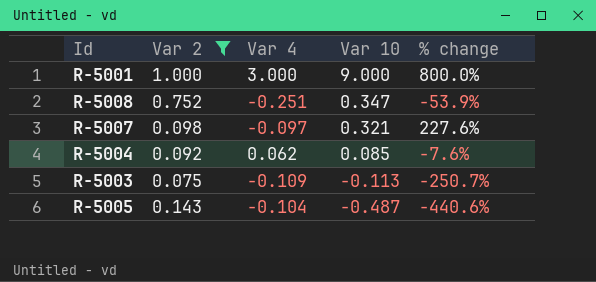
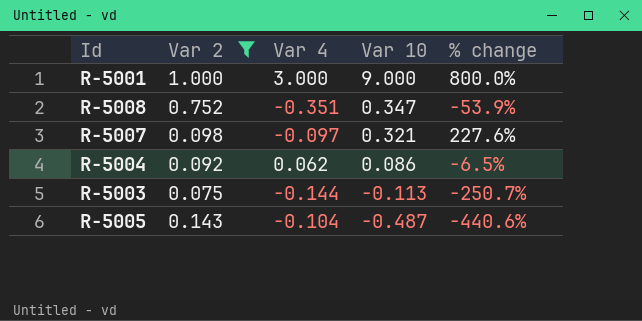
R-5008 | Var 4: -0.251 -> -0.351
R-5004 | Var 10: 0.085 -> 0.086
R-5004 | % change: -7.6% -> -6.5%
R-5003 | Var 4: -0.109 -> -0.144

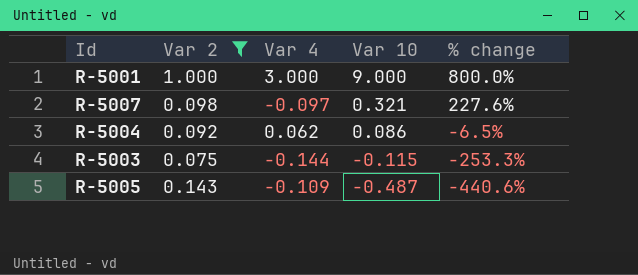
row R-5008: 0.752 | -0.351 | 0.347 | -53.9% -> none
R-5003 | Var 10: -0.113 -> -0.115
R-5003 | % change: -250.7% -> -253.3%
R-5005 | Var 4: -0.104 -> -0.109

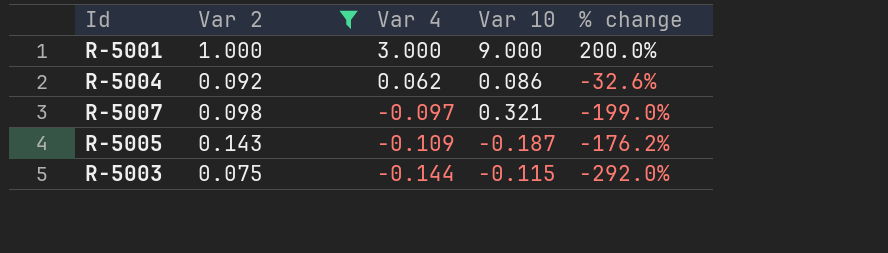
row order: Var 10 descending -> Var 4 descending
column % change | formula: ([Var 10] - [Var 2]) / [Var 2] -> ([Var 4] - [Var 2]) / [Var 2]
R-5005 | Var 10: -0.487 -> -0.187

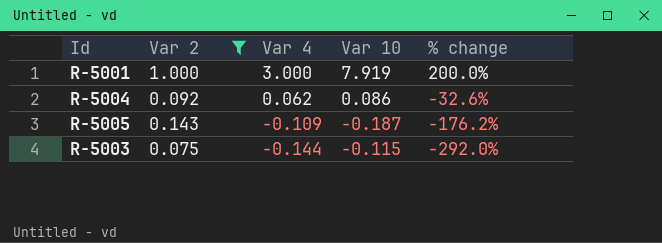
row R-5007: 0.098 | -0.097 | 0.321 | -199.0% -> none
R-5001 | Var 10: 9.000 -> 7.919

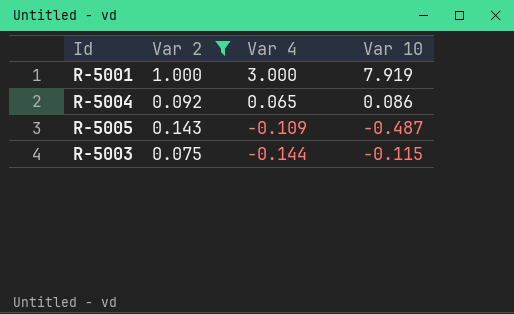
column % change | formula: ([Var 4] - [Var 2]) / [Var 2] -> none
R-5004 | Var 4: 0.062 -> 0.065
R-5005 | Var 10: -0.187 -> -0.487

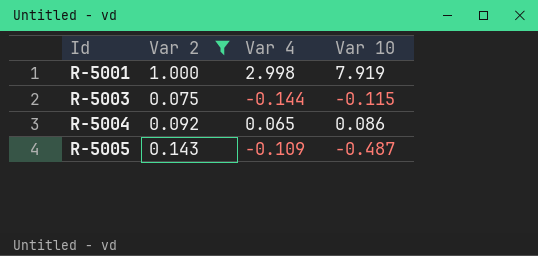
row order: Var 4 descending -> Id ascending
R-5001 | Var 4: 3.000 -> 2.998

